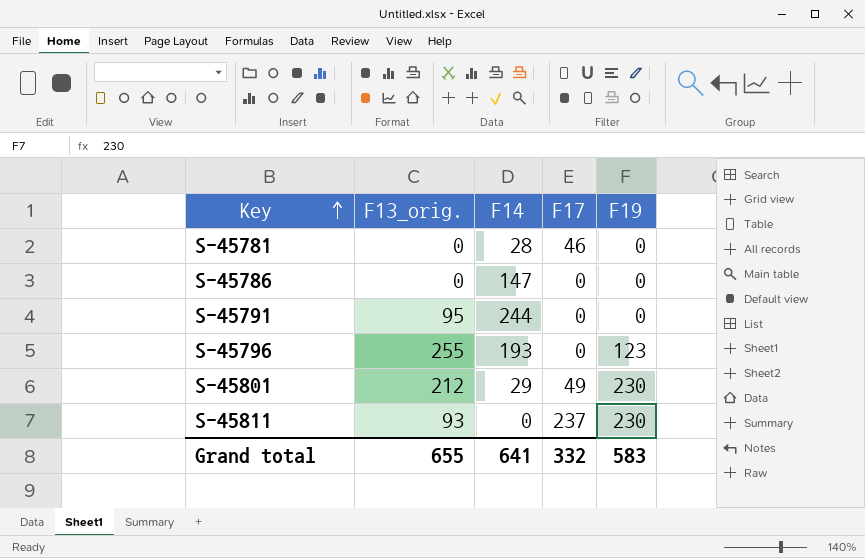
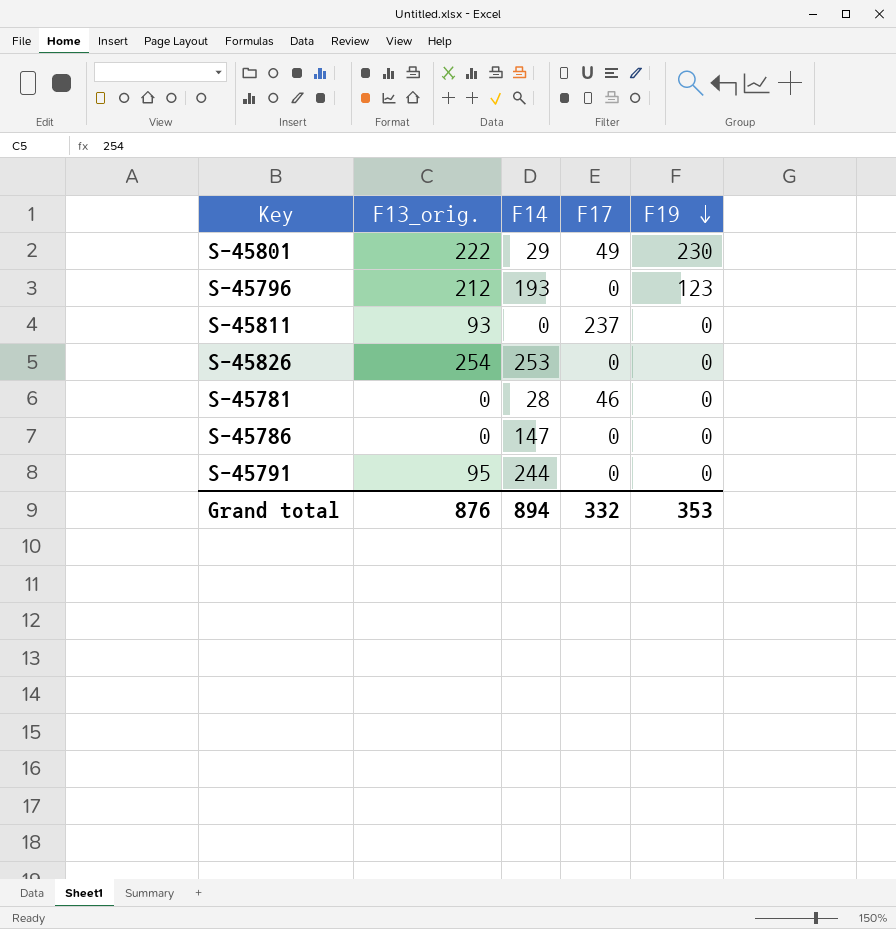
row order: Key ascending -> F19 descending
S-45801 | F13_orig.: 212 -> 222
S-45796 | F13_orig.: 255 -> 212
S-45811 | F19: 230 -> 0
row S-45826: none -> 254 | 253 | 0 | 0
Grand total | F13_orig.: 655 -> 876
Grand total | F14: 641 -> 894
Grand total | F19: 583 -> 353

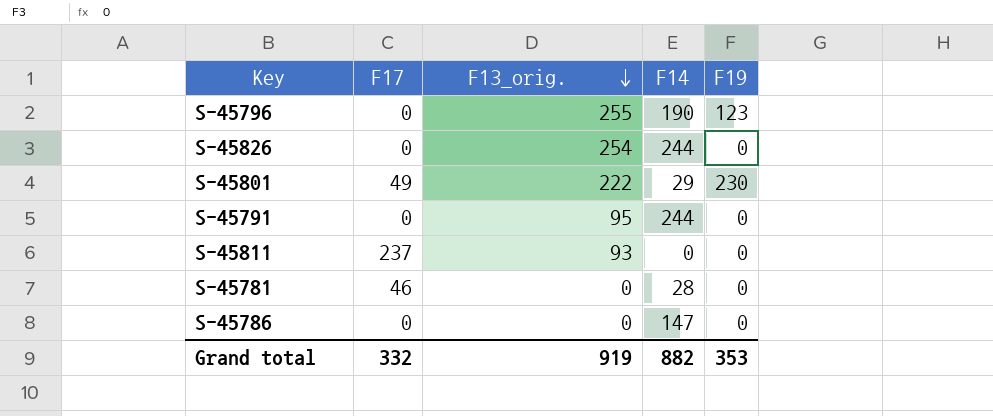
row order: F19 descending -> F13_orig. descending
column F17 | position: 4 -> 2
S-45796 | F13_orig.: 212 -> 255
S-45796 | F14: 193 -> 190
S-45826 | F14: 253 -> 244
Grand total | F13_orig.: 876 -> 919
Grand total | F14: 894 -> 882

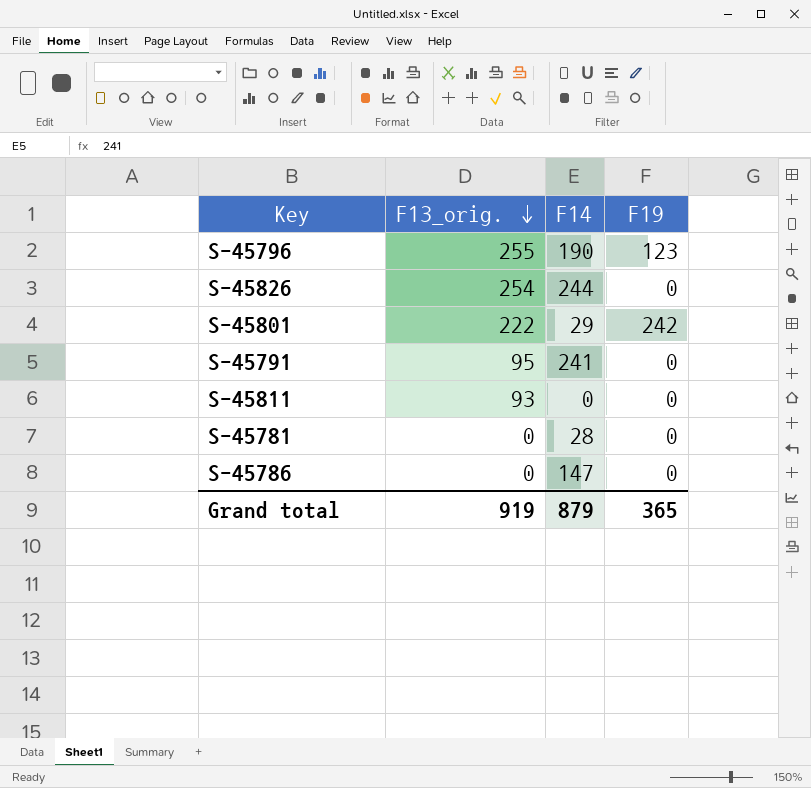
column F17 | position: 2 -> none
S-45801 | F19: 230 -> 242
S-45791 | F14: 244 -> 241
Grand total | F14: 882 -> 879
Grand total | F19: 353 -> 365

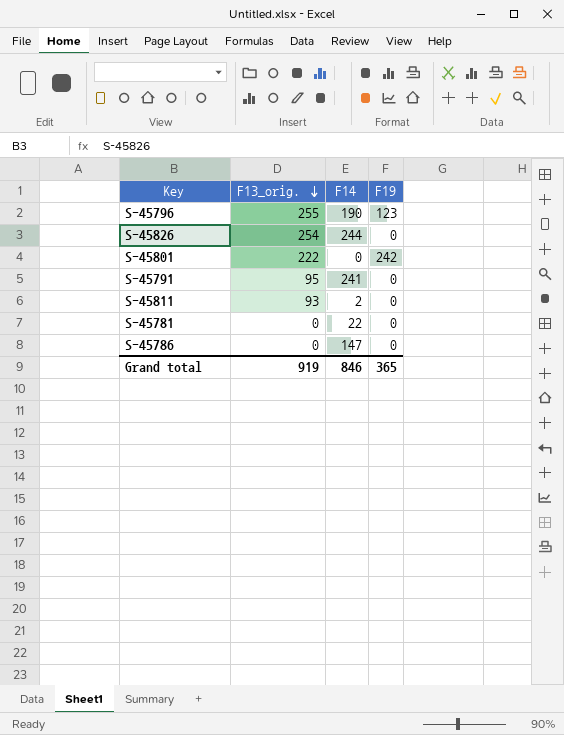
S-45801 | F14: 29 -> 0
S-45811 | F14: 0 -> 2
S-45781 | F14: 28 -> 22
Grand total | F14: 879 -> 846

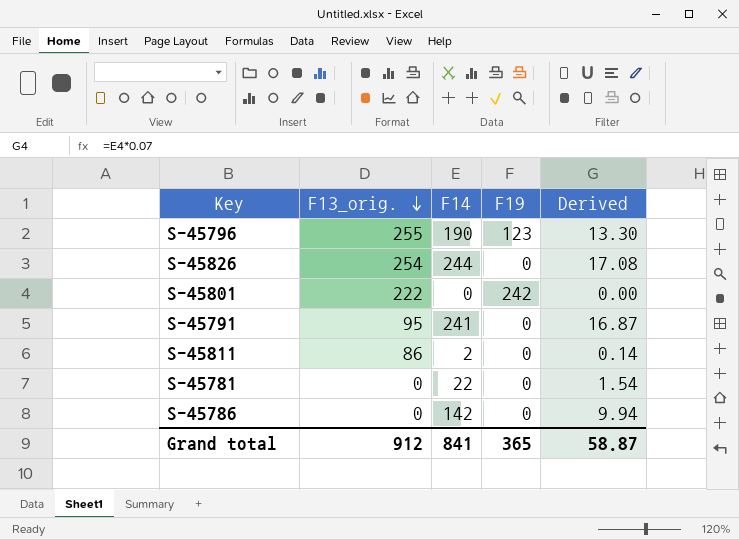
column Derived | formula: none -> [F14] * 0.07
S-45811 | F13_orig.: 93 -> 86
S-45786 | F14: 147 -> 142
Grand total | F13_orig.: 919 -> 912
Grand total | F14: 846 -> 841

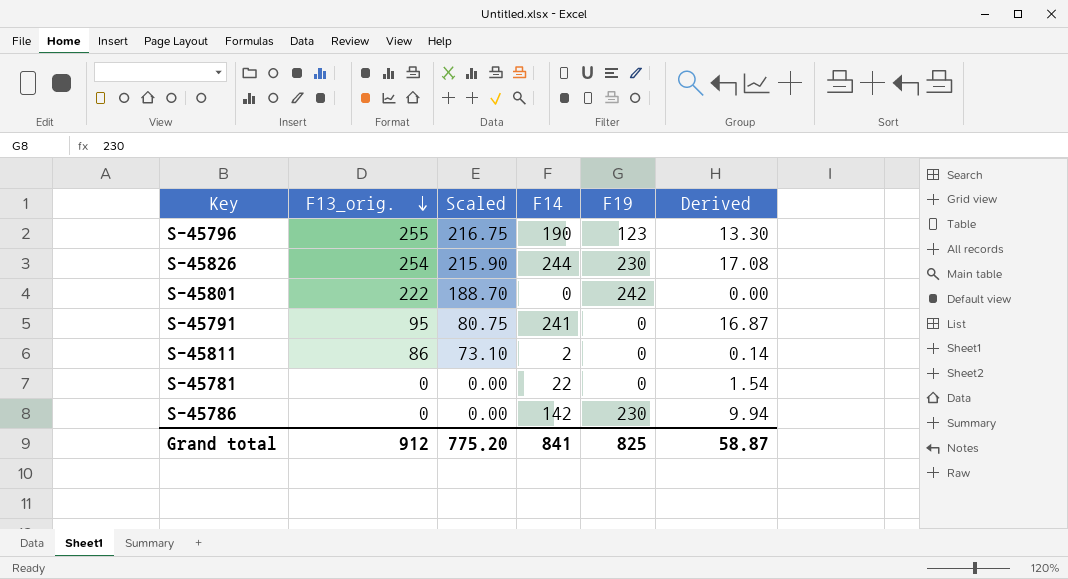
column Scaled | formula: none -> [F13_orig.] * 0.85
S-45826 | F19: 0 -> 230
S-45786 | F19: 0 -> 230
Grand total | F19: 365 -> 825

